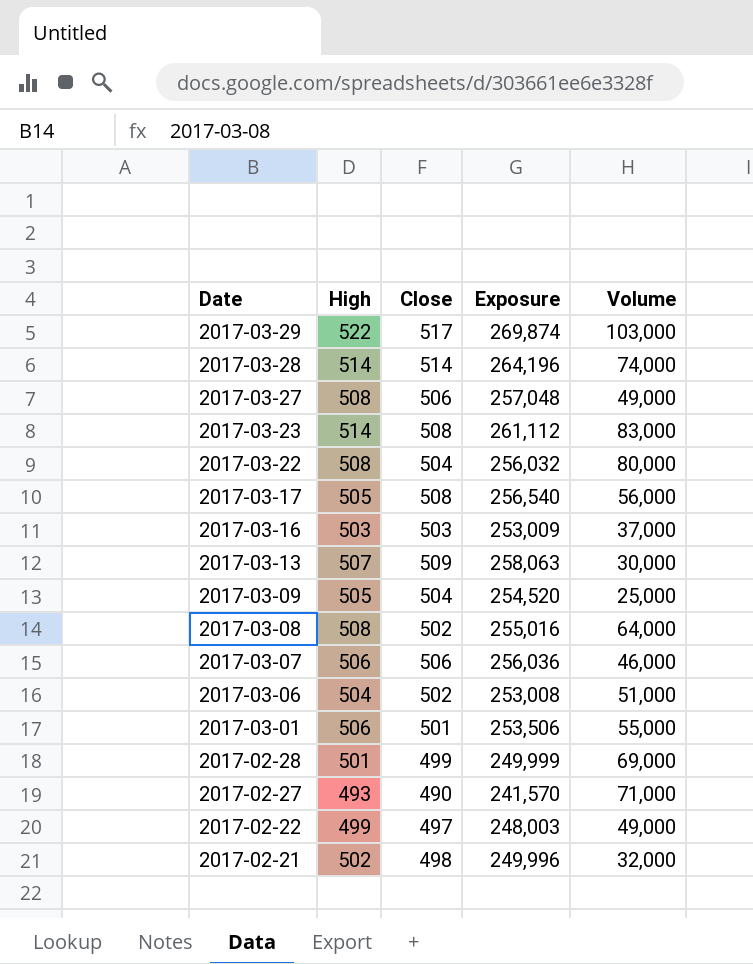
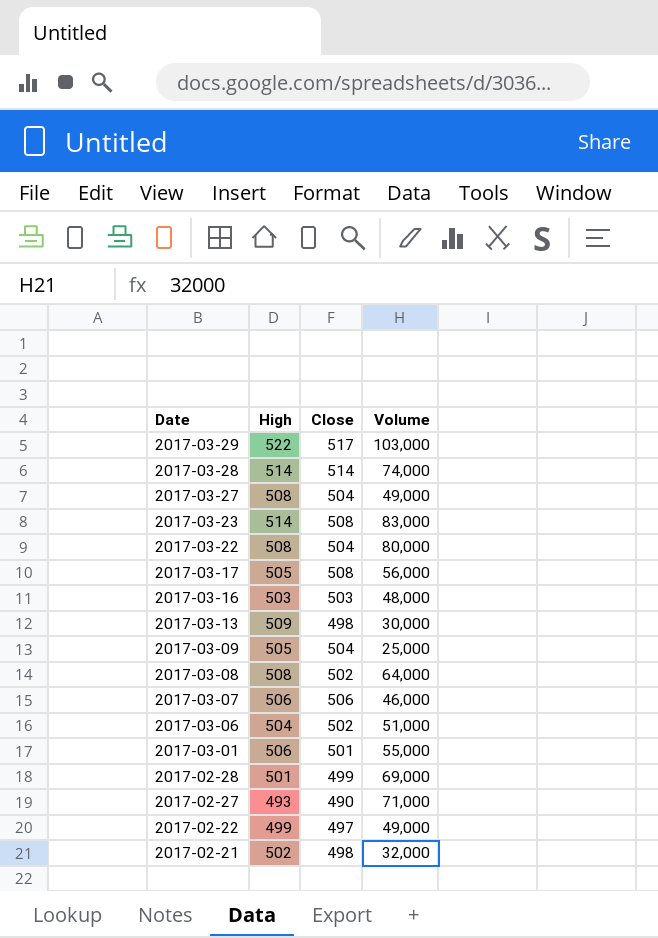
column Exposure | formula: [High] * [Close] -> none
2017-03-27 | Close: 506 -> 504
2017-03-16 | Volume: 37,000 -> 48,000
2017-03-13 | High: 507 -> 509
2017-03-13 | Close: 509 -> 498

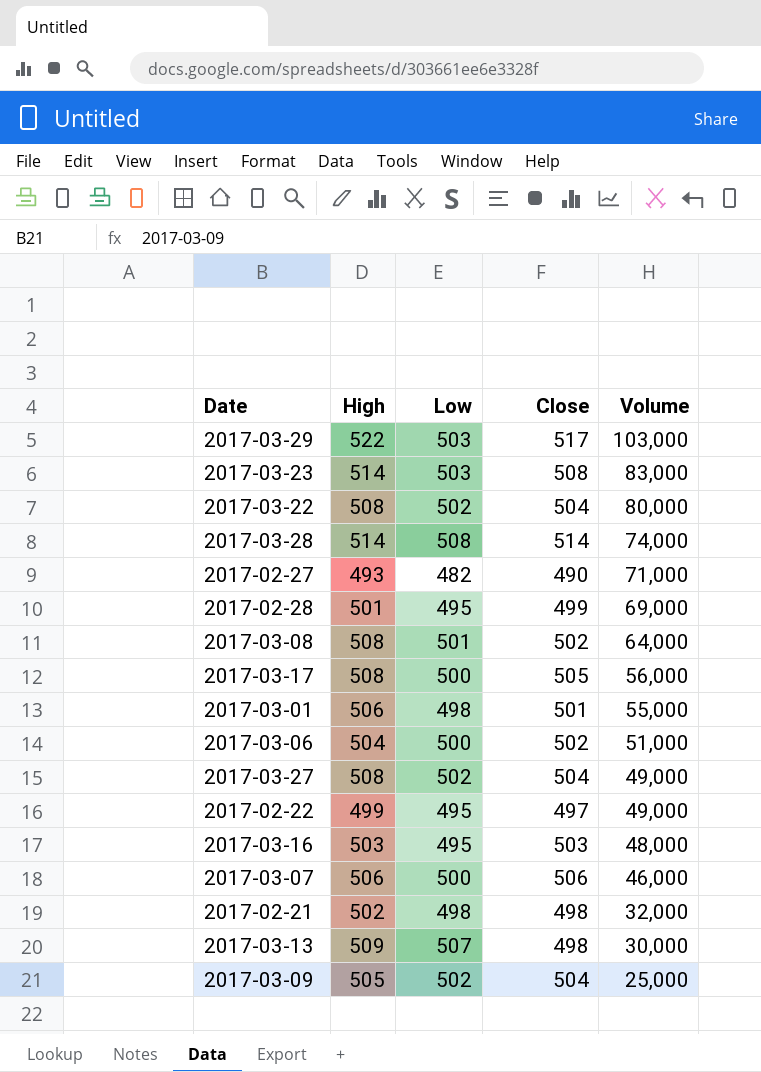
row order: Date descending -> Volume descending
column Low | position: none -> 3
2017-03-17 | High: 505 -> 508
2017-03-17 | Close: 508 -> 505

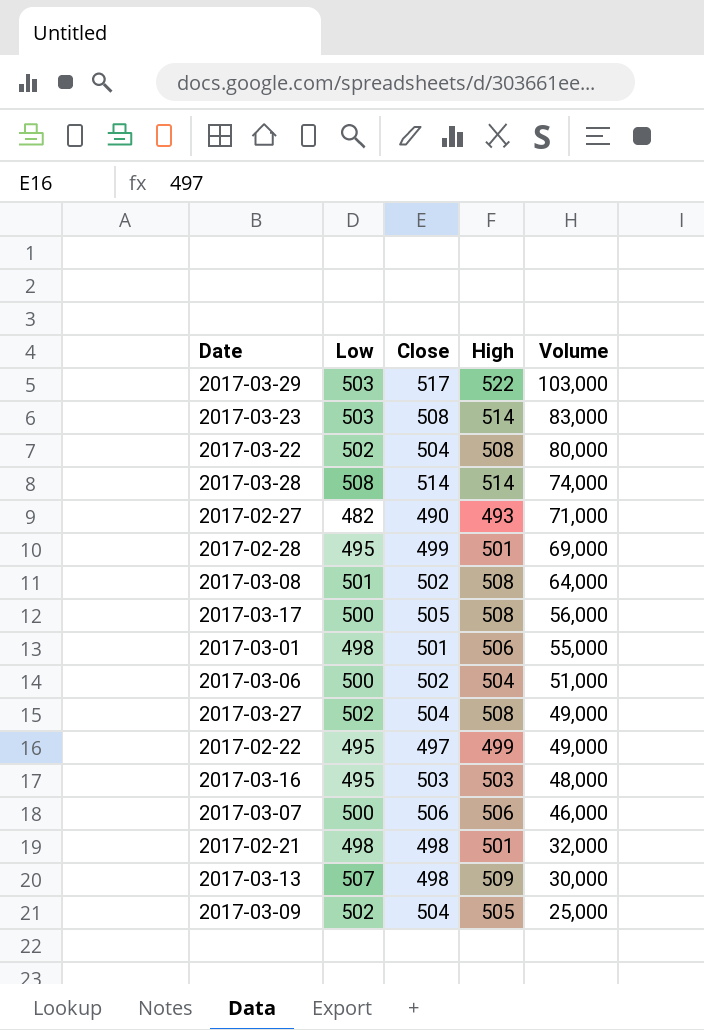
column High | position: 2 -> 4
2017-02-21 | High: 502 -> 501

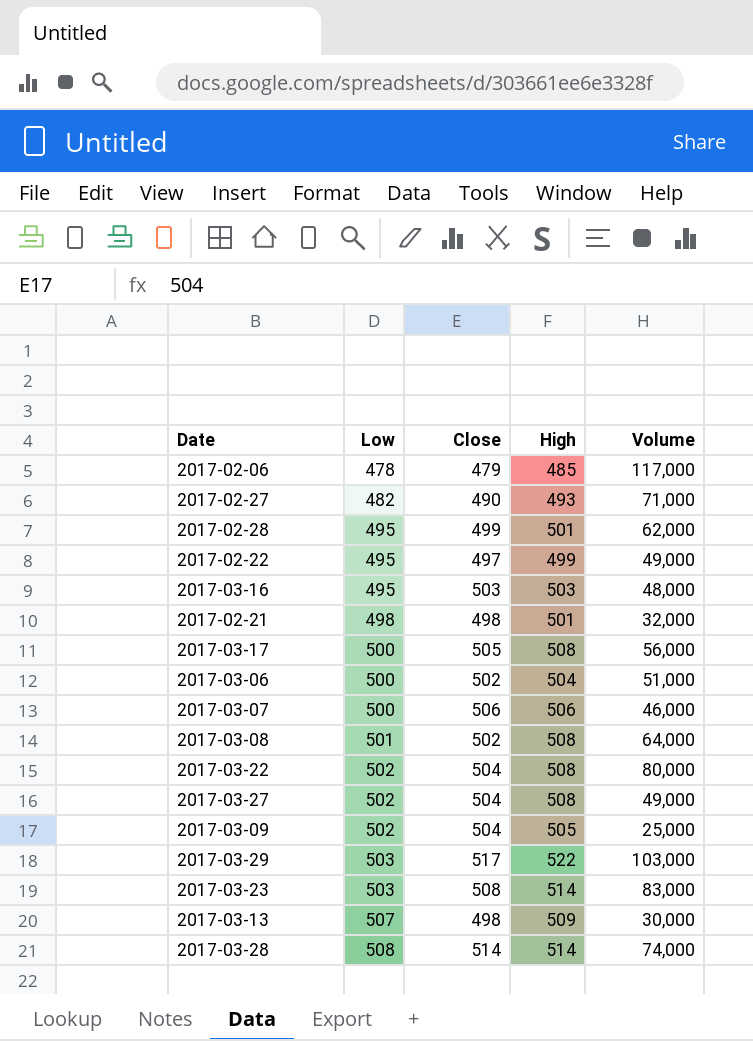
row order: Volume descending -> Low ascending
row 2017-03-01: 498 | 501 | 506 | 55,000 -> none
row 2017-02-06: none -> 478 | 479 | 485 | 117,000
2017-02-28 | Volume: 69,000 -> 62,000

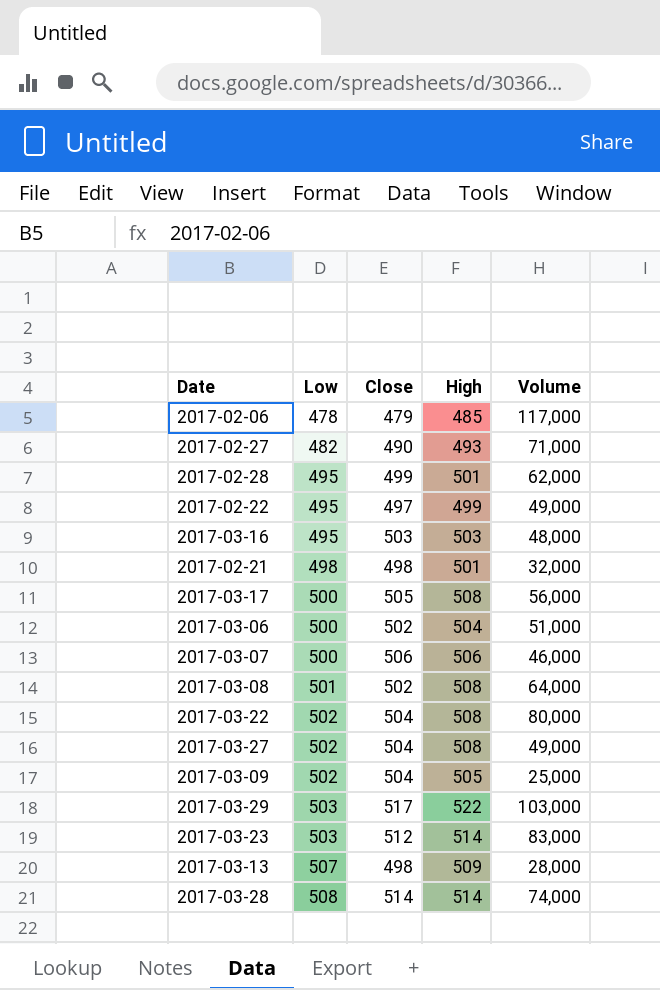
2017-03-23 | Close: 508 -> 512
2017-03-13 | Volume: 30,000 -> 28,000

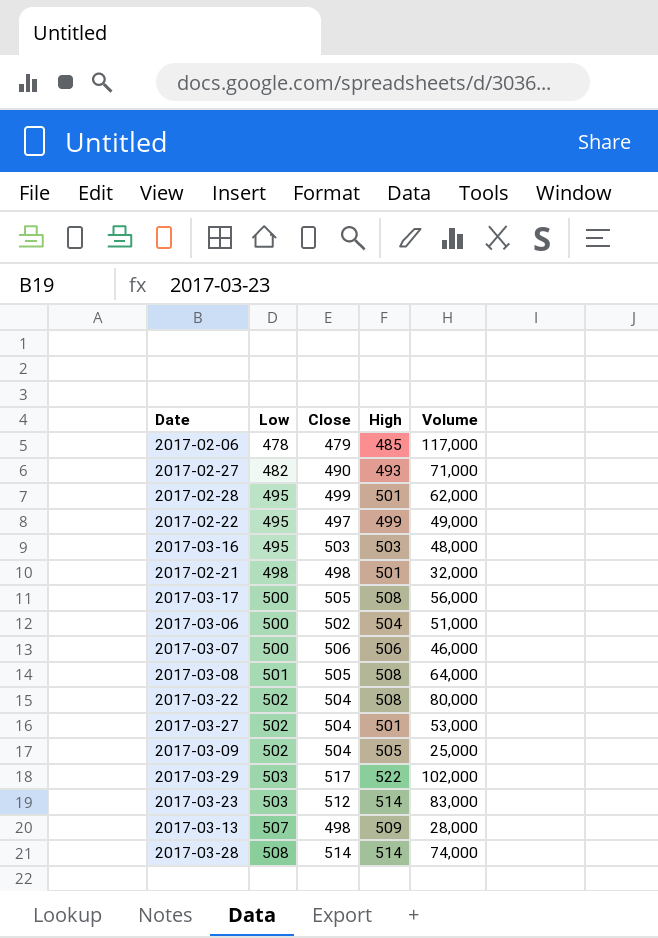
2017-03-08 | Close: 502 -> 505
2017-03-27 | High: 508 -> 501
2017-03-27 | Volume: 49,000 -> 53,000
2017-03-29 | Volume: 103,000 -> 102,000

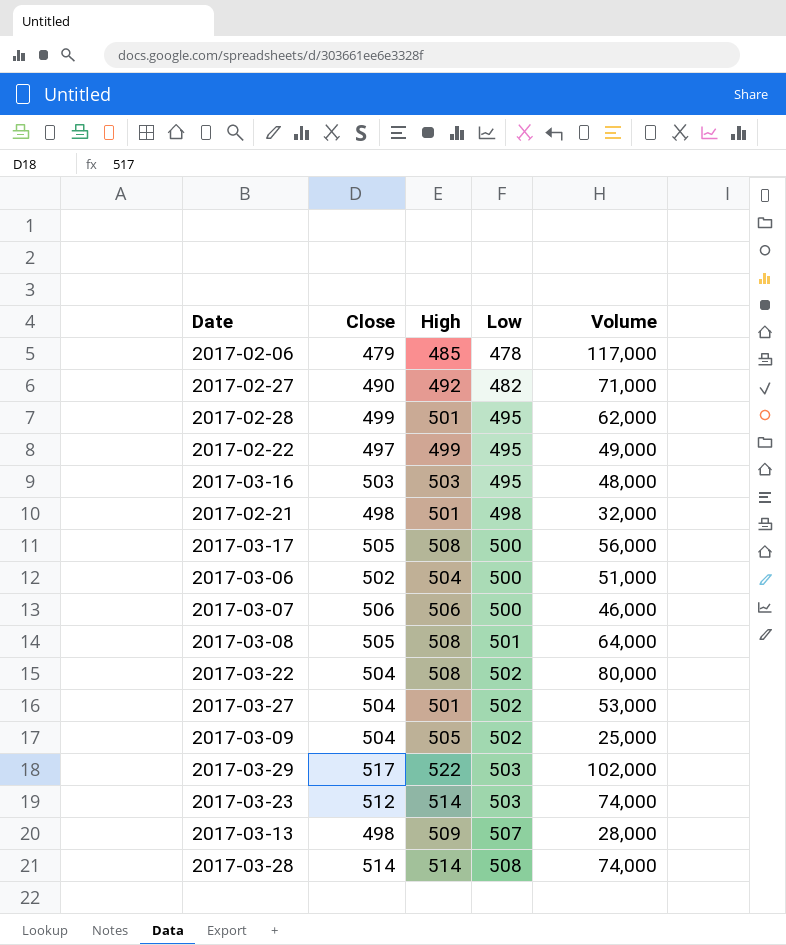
column Low | position: 2 -> 4
2017-02-27 | High: 493 -> 492
2017-03-23 | Volume: 83,000 -> 74,000

